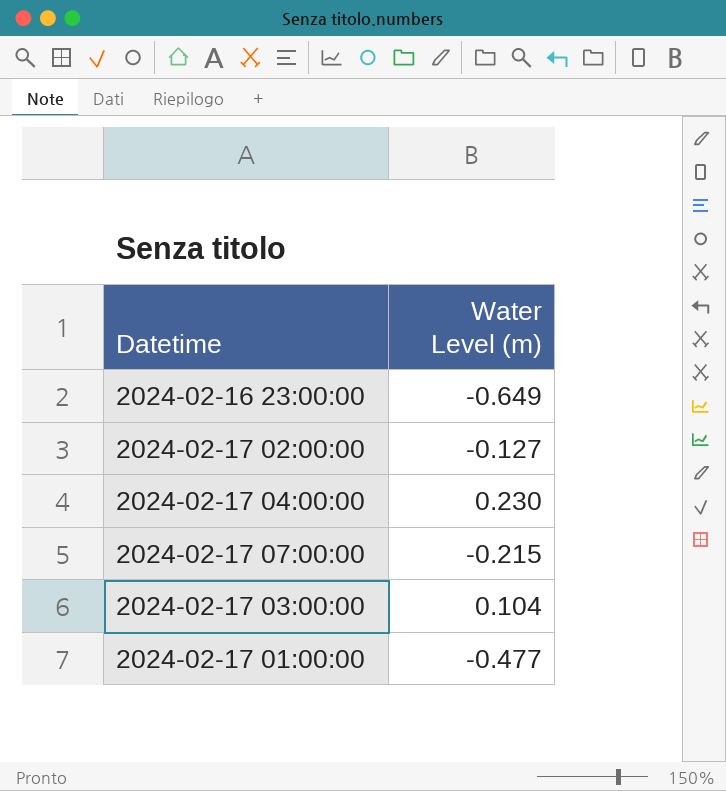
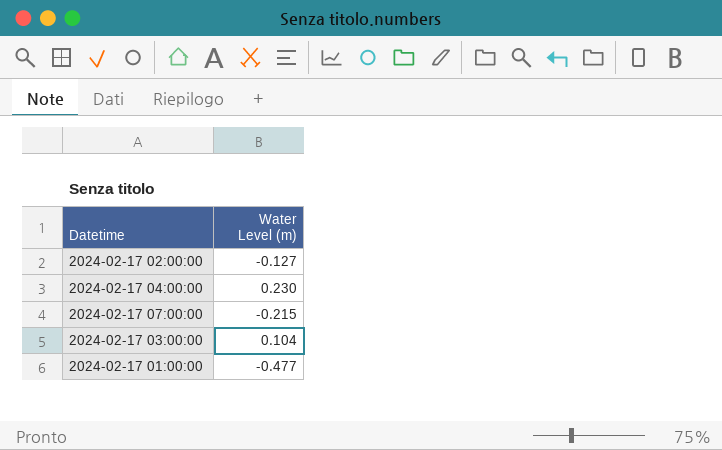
row 2024-02-16 23:00:00: -0.649 -> none

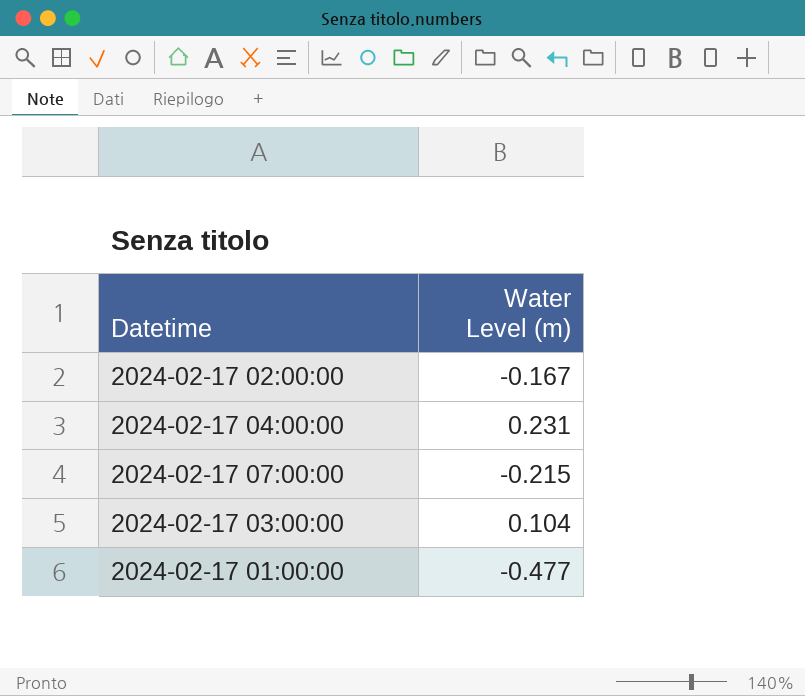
2024-02-17 02:00:00 | Water Level (m): -0.127 -> -0.167
2024-02-17 04:00:00 | Water Level (m): 0.230 -> 0.231

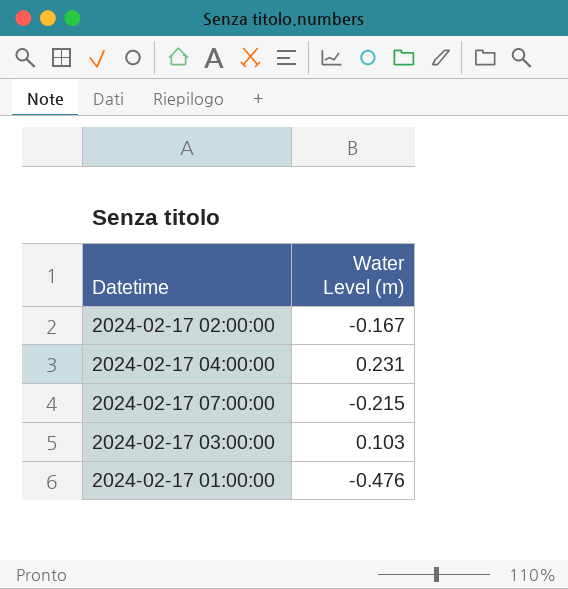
2024-02-17 03:00:00 | Water Level (m): 0.104 -> 0.103
2024-02-17 01:00:00 | Water Level (m): -0.477 -> -0.476

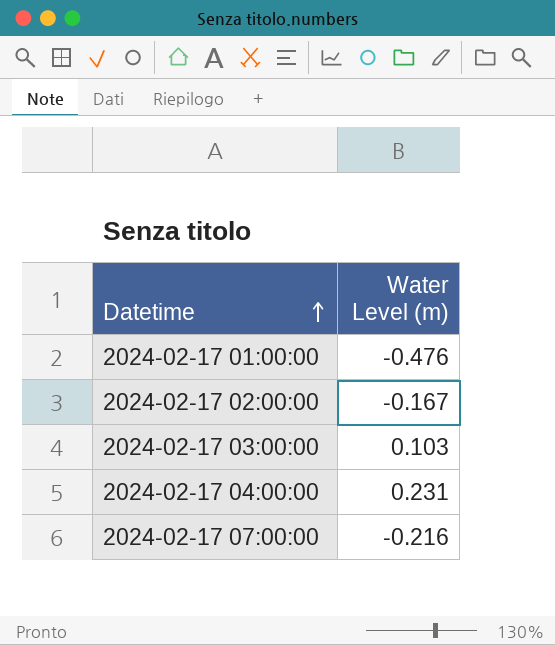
row order: none -> Datetime ascending
2024-02-17 07:00:00 | Water Level (m): -0.215 -> -0.216

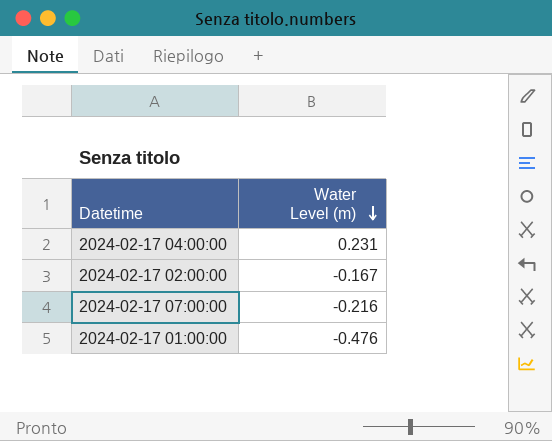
row order: Datetime ascending -> Water Level (m) descending
row 2024-02-17 03:00:00: 0.103 -> none

